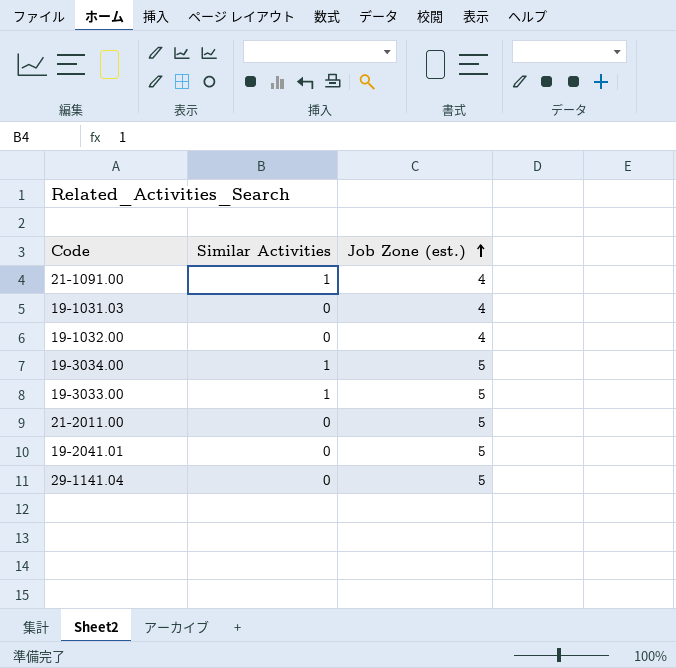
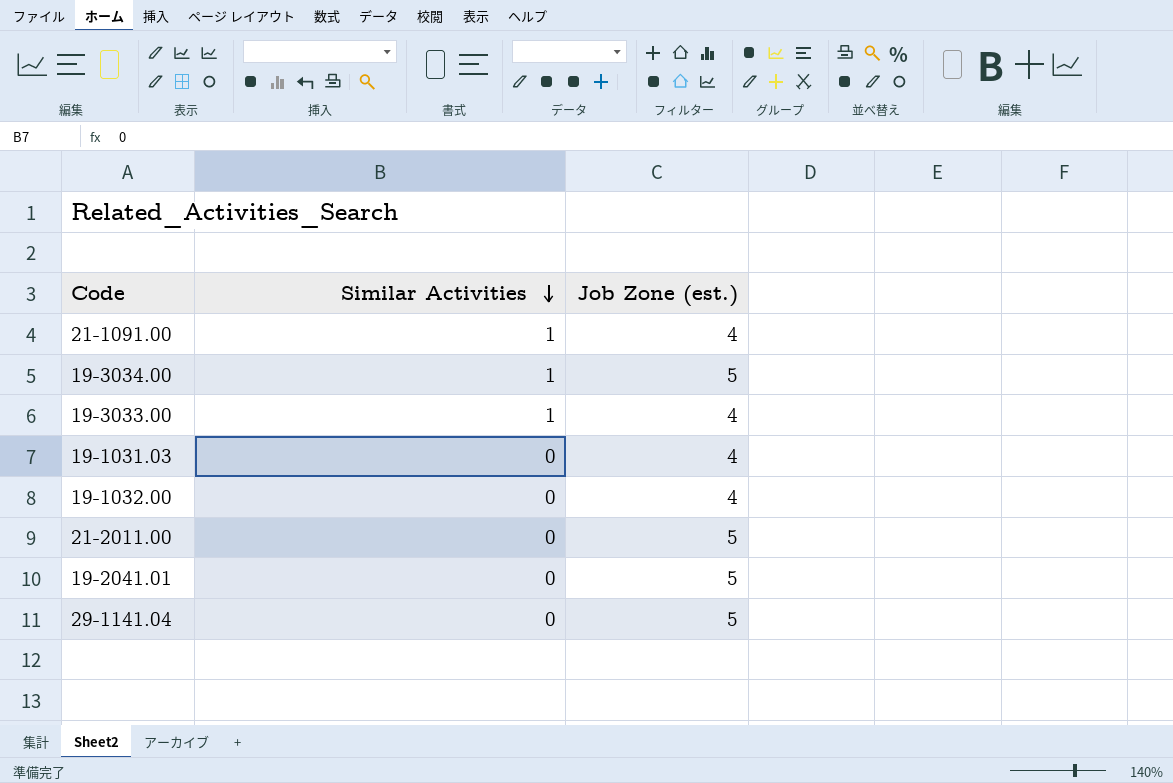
row order: Job Zone (est.) ascending -> Similar Activities descending
19-3033.00 | Job Zone (est.): 5 -> 4

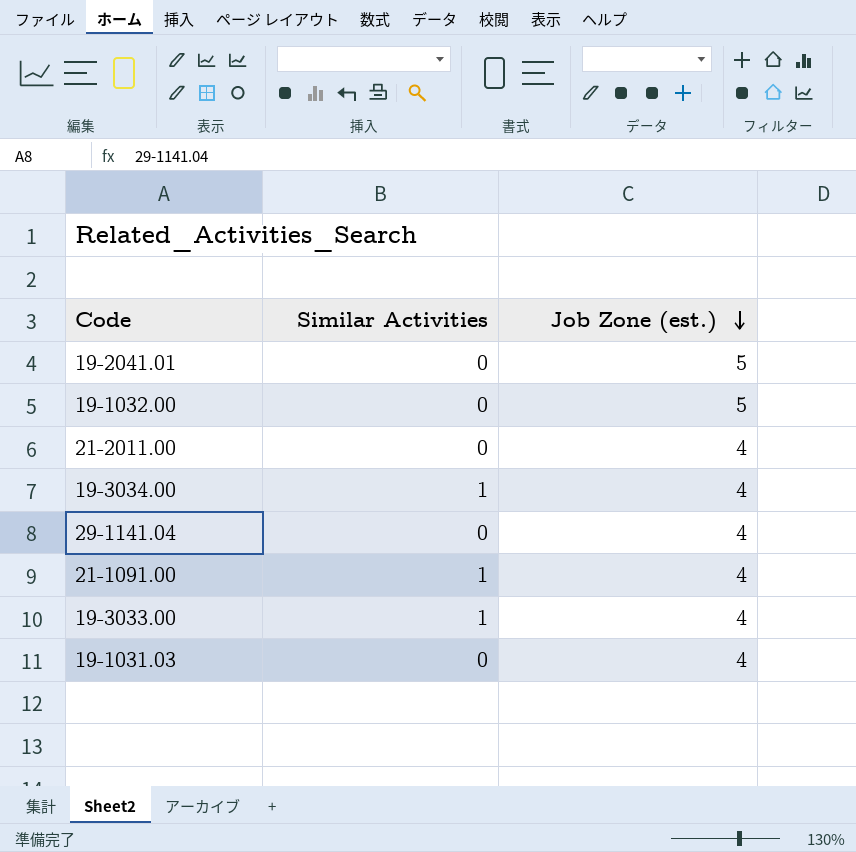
row order: Similar Activities descending -> Job Zone (est.) descending
19-1032.00 | Job Zone (est.): 4 -> 5
21-2011.00 | Job Zone (est.): 5 -> 4
19-3034.00 | Job Zone (est.): 5 -> 4
29-1141.04 | Job Zone (est.): 5 -> 4

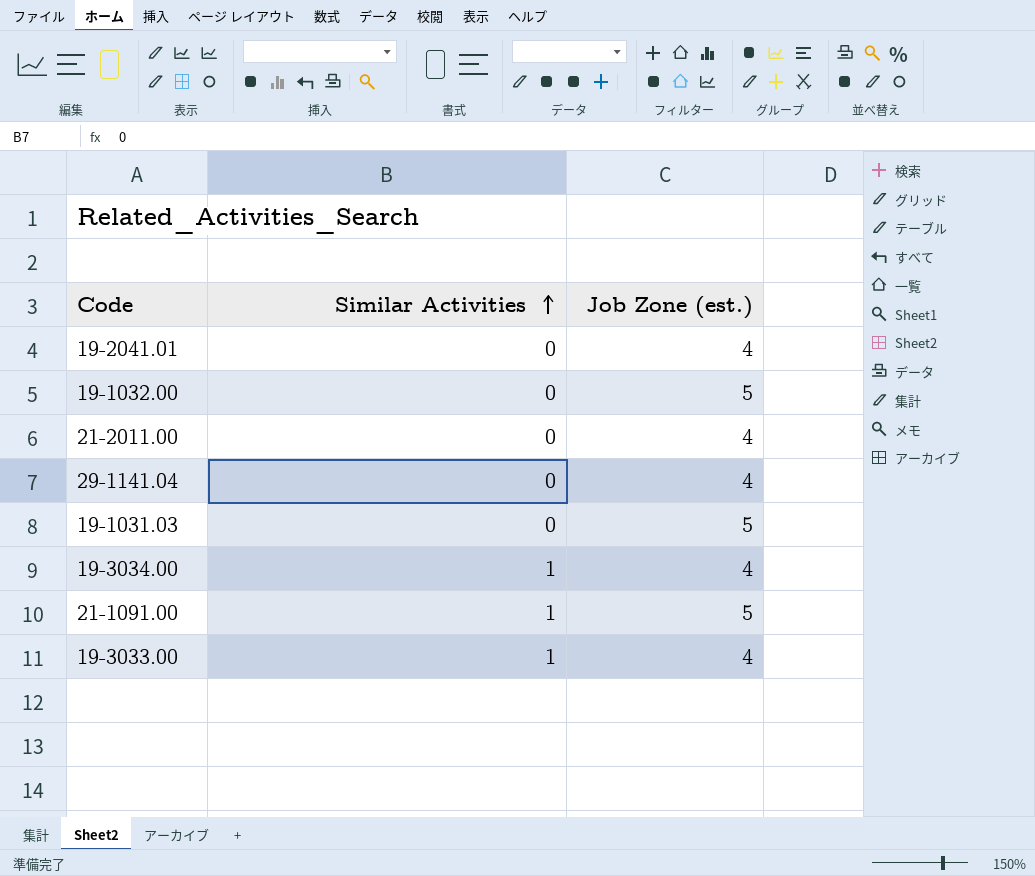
row order: Job Zone (est.) descending -> Similar Activities ascending
19-2041.01 | Job Zone (est.): 5 -> 4
19-1031.03 | Job Zone (est.): 4 -> 5
21-1091.00 | Job Zone (est.): 4 -> 5

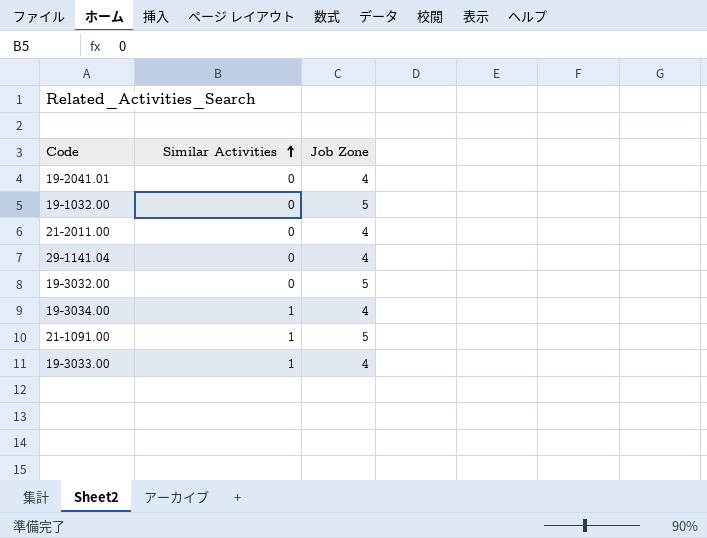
column name: Job Zone (est.) -> Job Zone
row 19-1031.03: 0 | 5 -> none
row 19-3032.00: none -> 0 | 5

